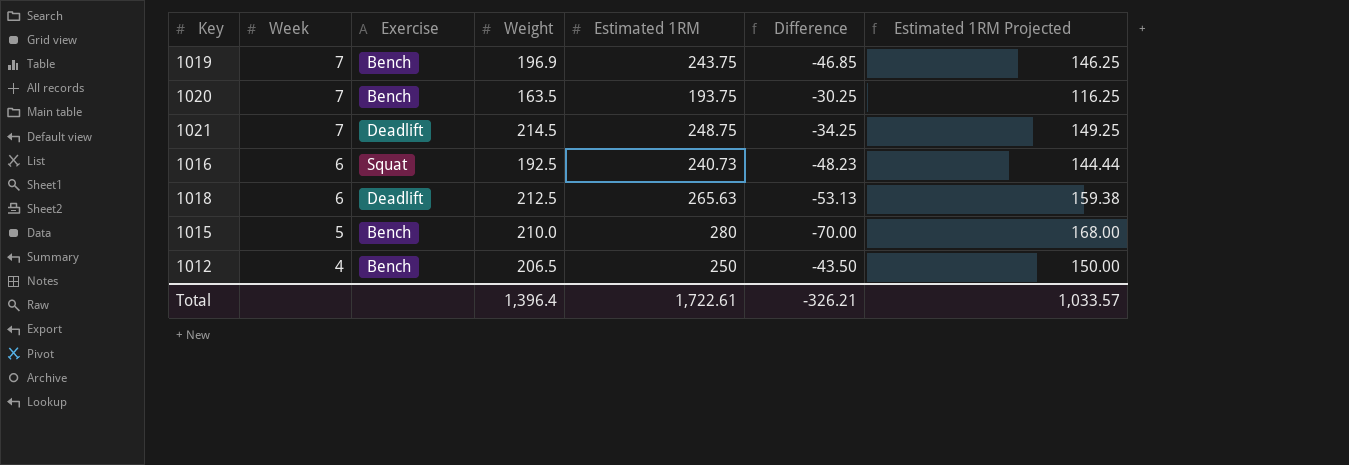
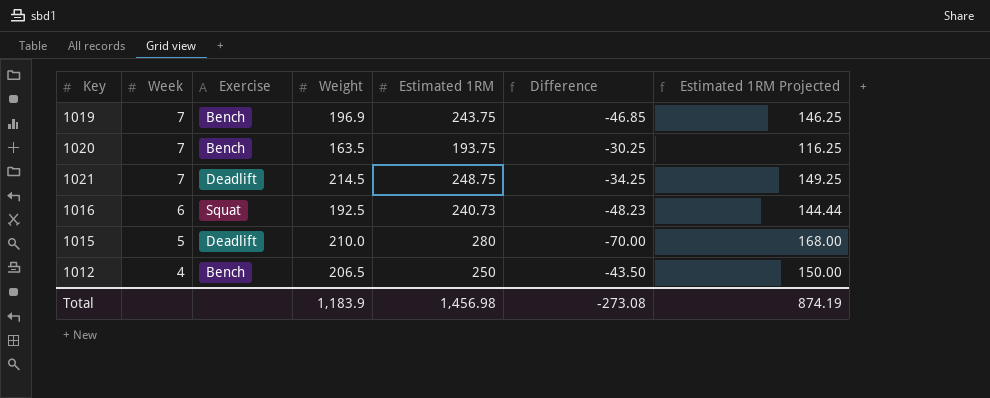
row 1018: 6 | Deadlift | 212.5 | 265.63 | -53.13 | 159.38 -> none
1015 | Exercise: Bench -> Deadlift
Total | Weight: 1,396.4 -> 1,183.9
Total | Estimated 1RM: 1,722.61 -> 1,456.98
Total | Difference: -326.21 -> -273.08
Total | Estimated 1RM Projected: 1,033.57 -> 874.19

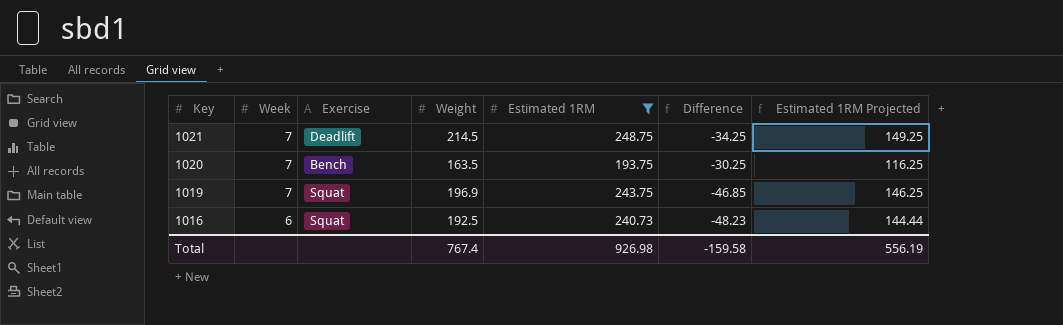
filter: none -> Estimated 1RM <= 248.75
row order: Week descending -> Key descending
1019 | Exercise: Bench -> Squat
Total | Weight: 1,183.9 -> 767.4
Total | Estimated 1RM: 1,456.98 -> 926.98
Total | Difference: -273.08 -> -159.58
Total | Estimated 1RM Projected: 874.19 -> 556.19

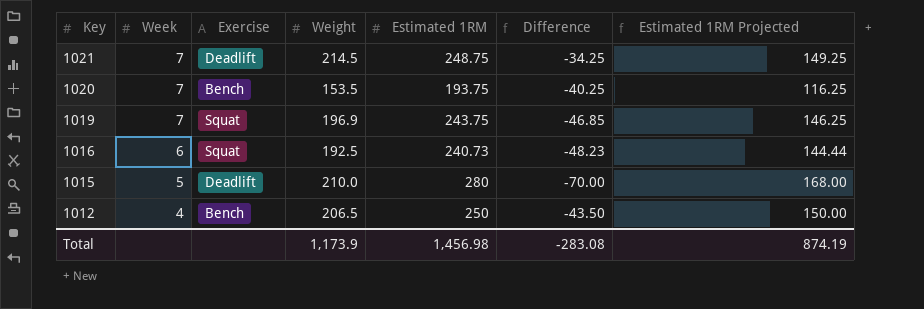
filter: Estimated 1RM <= 248.75 -> none
1020 | Weight: 163.5 -> 153.5
1020 | Difference: -30.25 -> -40.25
Total | Weight: 767.4 -> 1,173.9
Total | Estimated 1RM: 926.98 -> 1,456.98
Total | Difference: -159.58 -> -283.08
Total | Estimated 1RM Projected: 556.19 -> 874.19

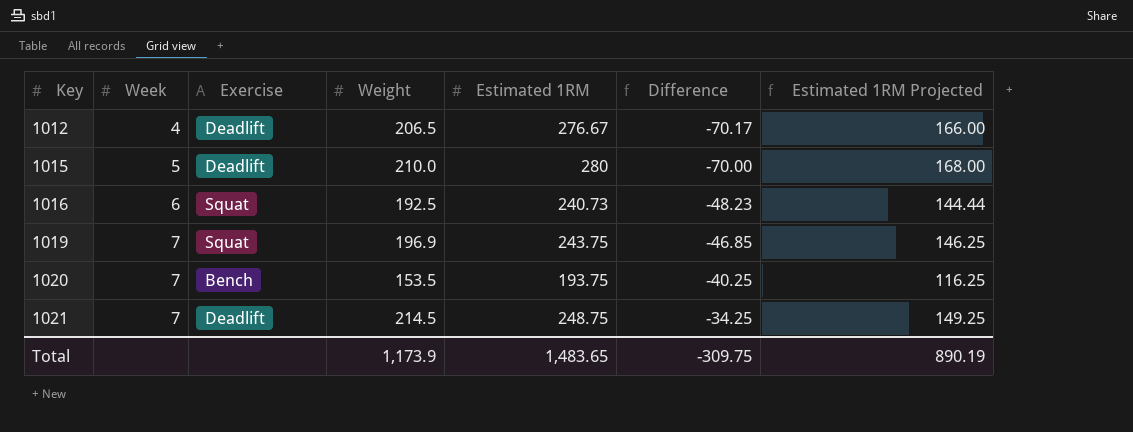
row order: Key descending -> Key ascending
1012 | Exercise: Bench -> Deadlift
1012 | Estimated 1RM: 250 -> 276.67
1012 | Difference: -43.50 -> -70.17
1012 | Estimated 1RM Projected: 150.00 -> 166.00
Total | Estimated 1RM: 1,456.98 -> 1,483.65
Total | Difference: -283.08 -> -309.75
Total | Estimated 1RM Projected: 874.19 -> 890.19

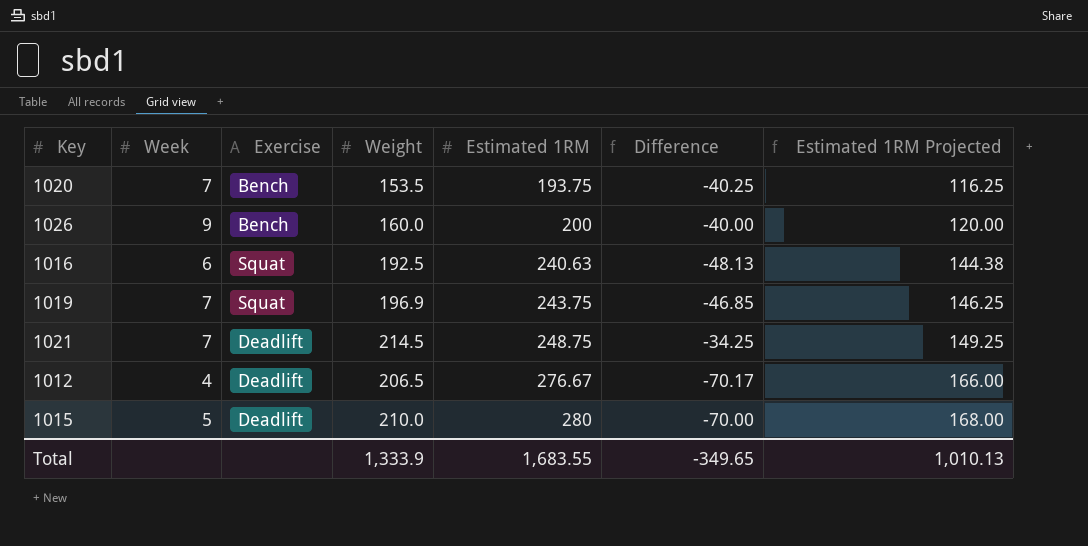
row order: Key ascending -> Estimated 1RM ascending
row 1026: none -> 9 | Bench | 160.0 | 200 | -40.00 | 120.00
1016 | Estimated 1RM: 240.73 -> 240.63
1016 | Difference: -48.23 -> -48.13
1016 | Estimated 1RM Projected: 144.44 -> 144.38
Total | Weight: 1,173.9 -> 1,333.9
Total | Estimated 1RM: 1,483.65 -> 1,683.55
Total | Difference: -309.75 -> -349.65
Total | Estimated 1RM Projected: 890.19 -> 1,010.13

